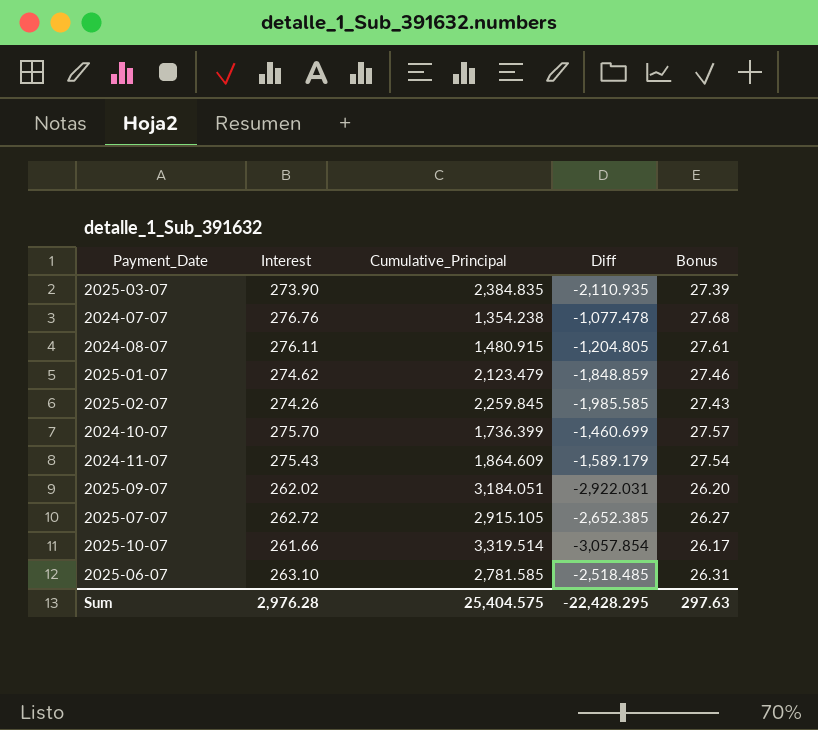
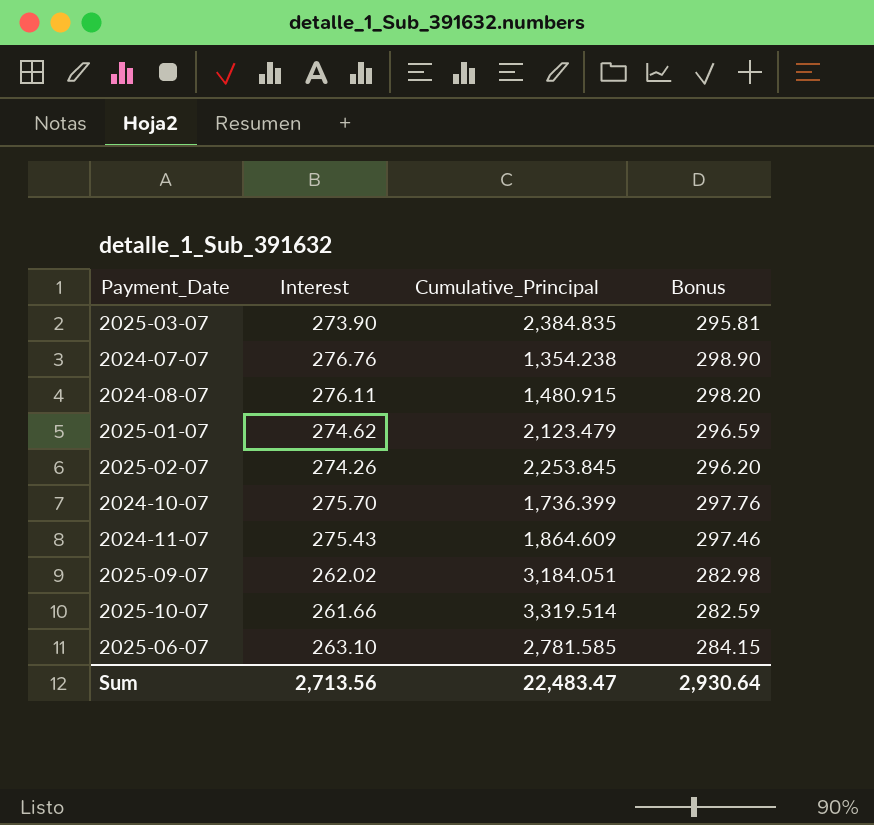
column Diff | formula: [Interest] - [Cumulative_Principal] -> none
column Bonus | formula: [Interest] * 0.1 -> [Interest] * 1.08
row 2025-07-07: 262.72 | 2,915.105 | -2,652.385 | 26.27 -> none
2025-02-07 | Cumulative_Principal: 2,259.845 -> 2,253.845
Sum | Interest: 2,976.28 -> 2,713.56
Sum | Cumulative_Principal: 25,404.575 -> 22,483.47
Sum | Bonus: 297.63 -> 2,930.64

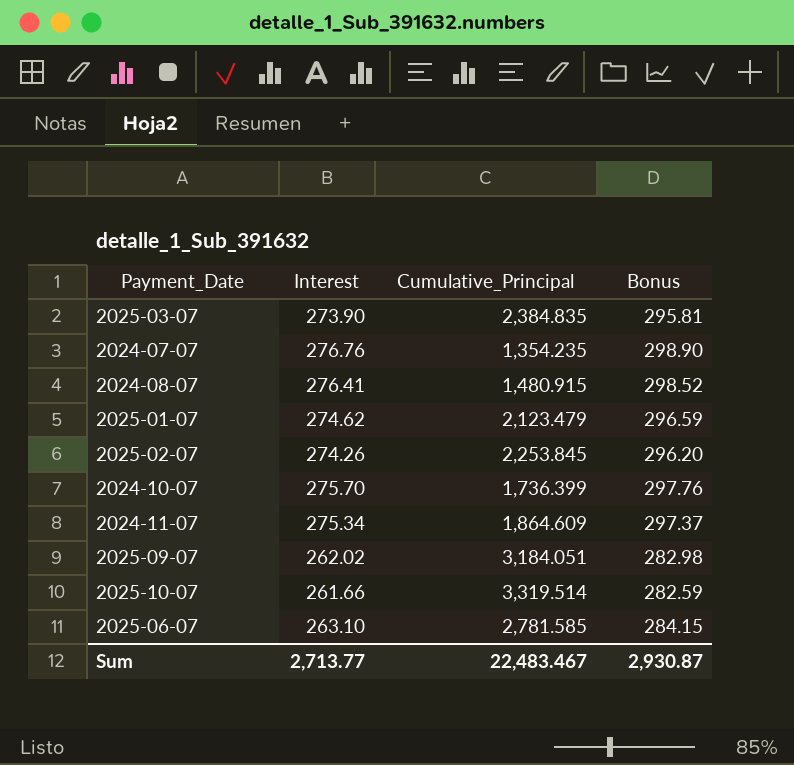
2024-07-07 | Cumulative_Principal: 1,354.238 -> 1,354.235
2024-08-07 | Interest: 276.11 -> 276.41
2024-08-07 | Bonus: 298.20 -> 298.52
2024-11-07 | Interest: 275.43 -> 275.34
2024-11-07 | Bonus: 297.46 -> 297.37
Sum | Interest: 2,713.56 -> 2,713.77
Sum | Cumulative_Principal: 22,483.47 -> 22,483.467
Sum | Bonus: 2,930.64 -> 2,930.87

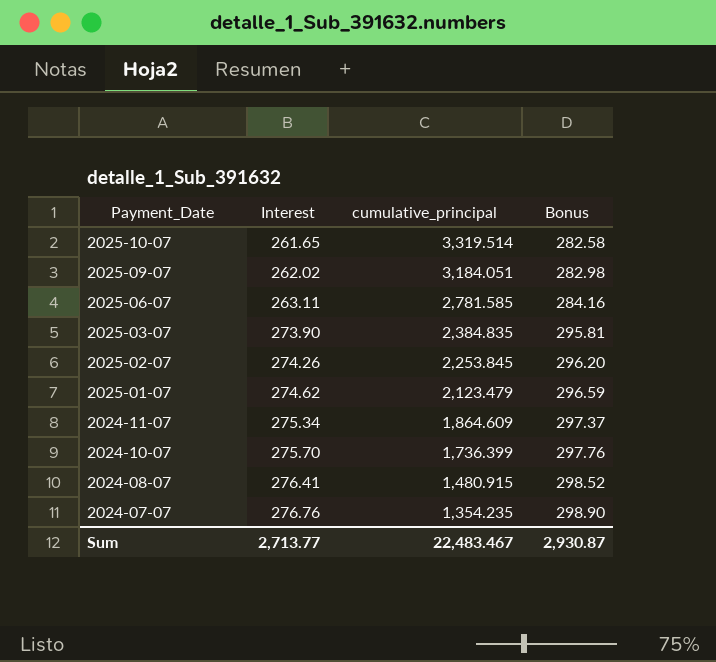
row order: none -> Payment_Date descending
column name: Cumulative_Principal -> cumulative_principal
2025-10-07 | Interest: 261.66 -> 261.65
2025-10-07 | Bonus: 282.59 -> 282.58
2025-06-07 | Interest: 263.10 -> 263.11
2025-06-07 | Bonus: 284.15 -> 284.16

